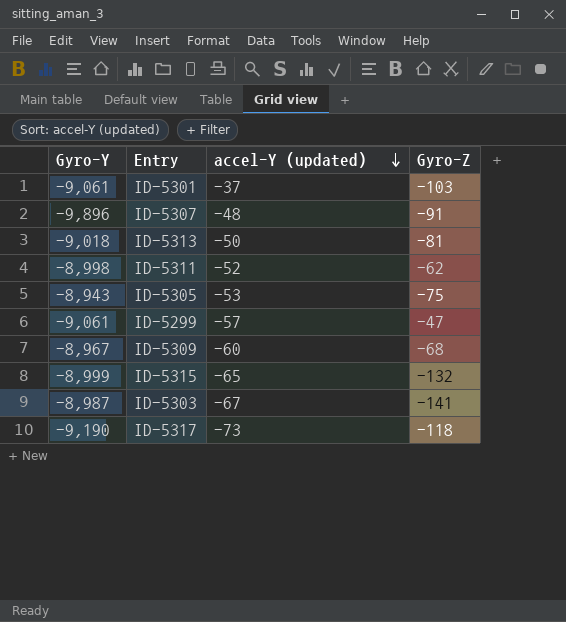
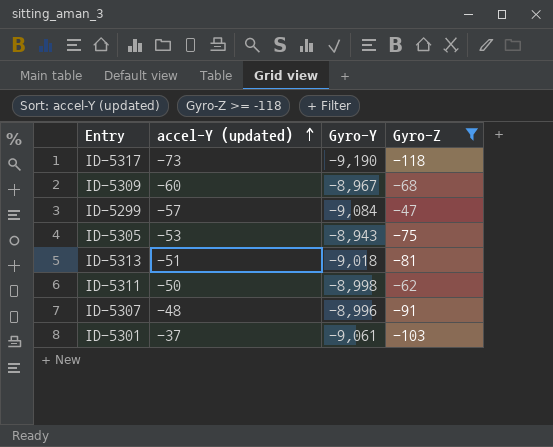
filter: none -> Gyro-Z >= -118
row order: accel-Y (updated) descending -> accel-Y (updated) ascending
column Gyro-Y | position: 1 -> 3
ID-5299 | Gyro-Y: -9,061 -> -9,084
ID-5313 | accel-Y (updated): -50 -> -51
ID-5311 | accel-Y (updated): -52 -> -50
ID-5307 | Gyro-Y: -9,896 -> -8,996

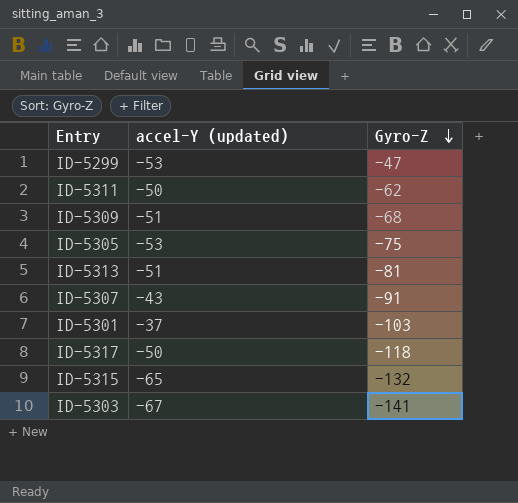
filter: Gyro-Z >= -118 -> none
row order: accel-Y (updated) ascending -> Gyro-Z descending
column Gyro-Y | position: 3 -> none
ID-5299 | accel-Y (updated): -57 -> -53
ID-5309 | accel-Y (updated): -60 -> -51
ID-5307 | accel-Y (updated): -48 -> -43
ID-5317 | accel-Y (updated): -73 -> -50

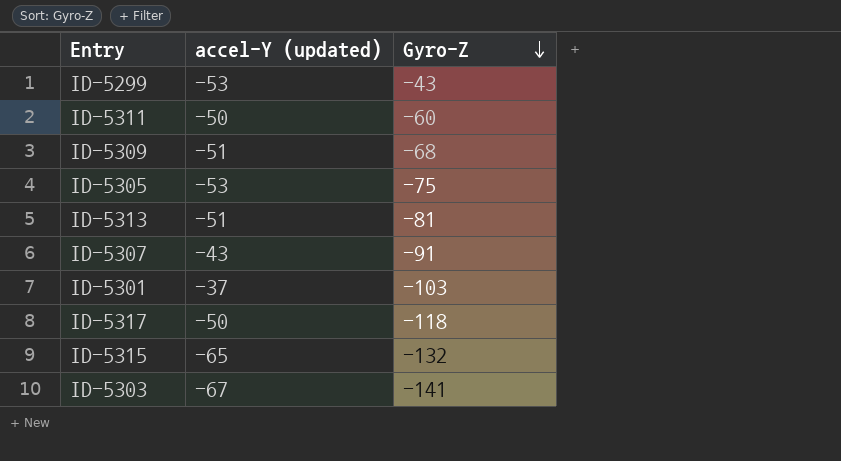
ID-5299 | Gyro-Z: -47 -> -43
ID-5311 | Gyro-Z: -62 -> -60

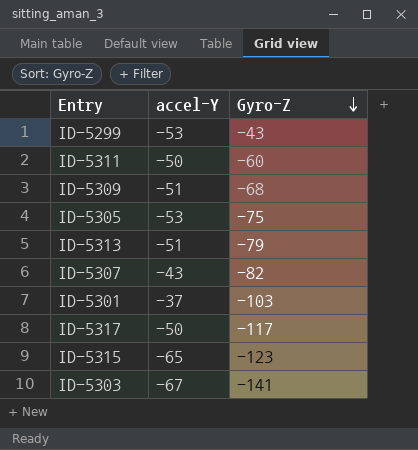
column name: accel-Y (updated) -> accel-Y
ID-5313 | Gyro-Z: -81 -> -79
ID-5307 | Gyro-Z: -91 -> -82
ID-5317 | Gyro-Z: -118 -> -117
ID-5315 | Gyro-Z: -132 -> -123

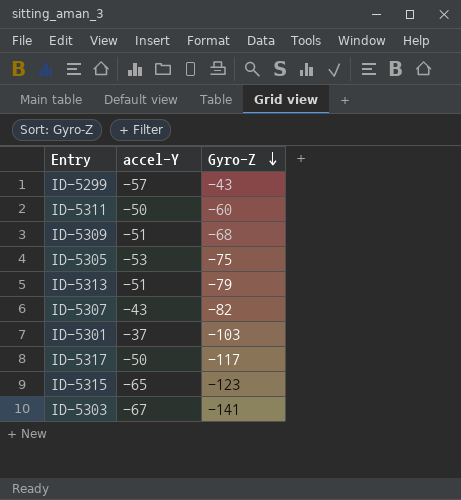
ID-5299 | accel-Y: -53 -> -57

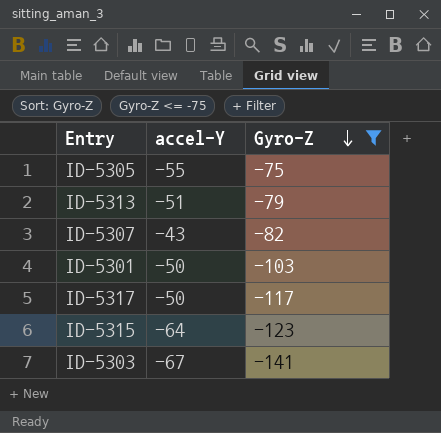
filter: none -> Gyro-Z <= -75
ID-5305 | accel-Y: -53 -> -55
ID-5301 | accel-Y: -37 -> -50
ID-5315 | accel-Y: -65 -> -64

